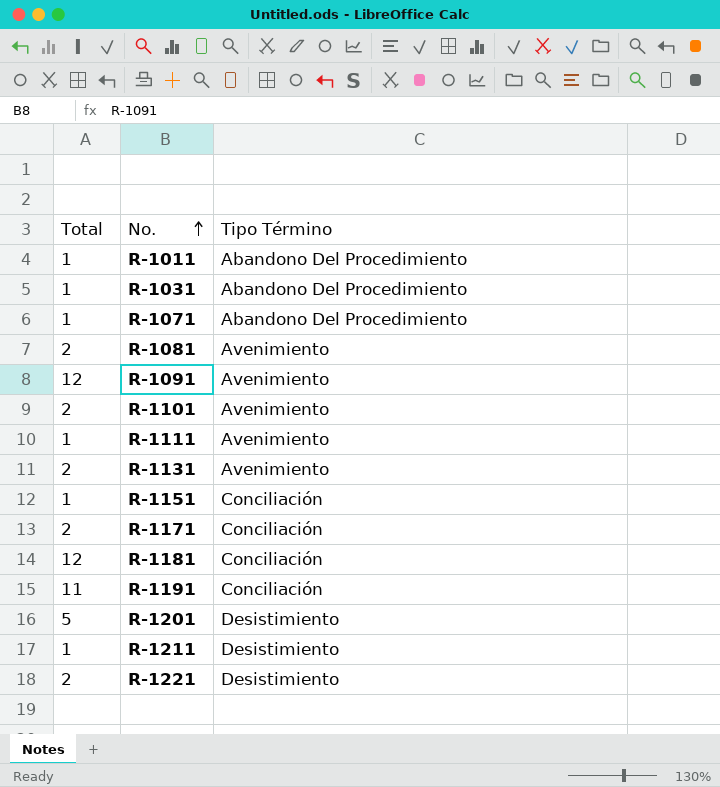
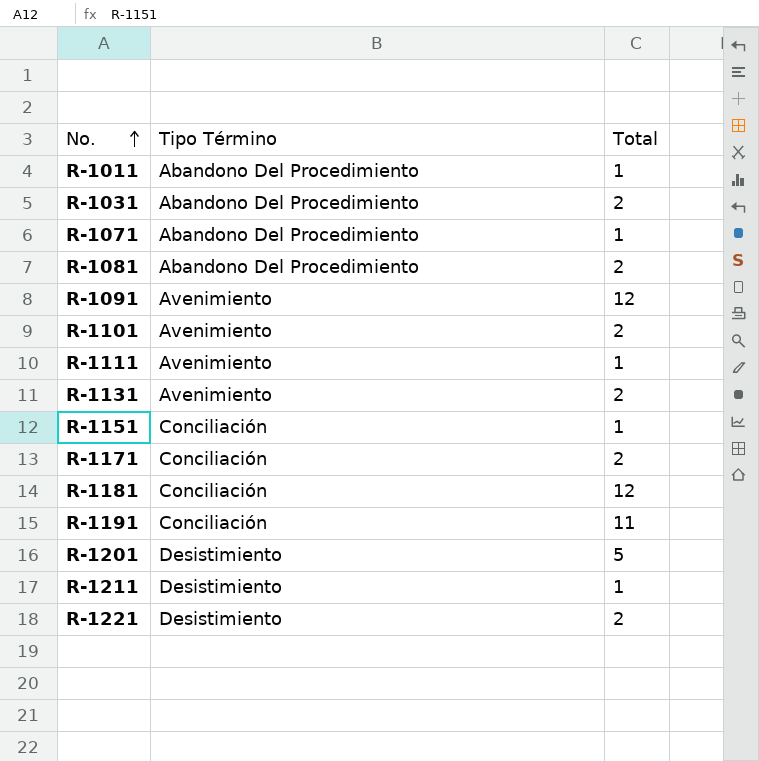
column Total | position: 1 -> 3
R-1031 | Total: 1 -> 2
R-1081 | Tipo Término: Avenimiento -> Abandono Del Procedimiento

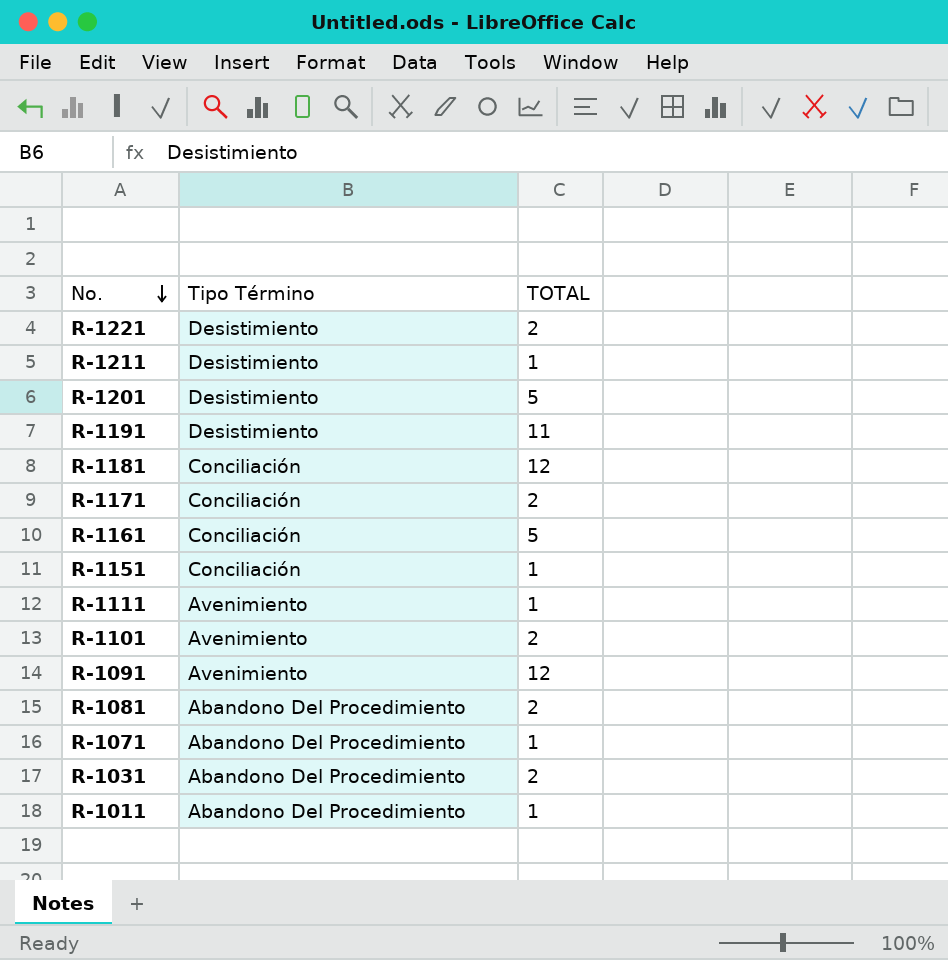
row order: No. ascending -> No. descending
column name: Total -> TOTAL
row R-1131: Avenimiento | 2 -> none
R-1191 | Tipo Término: Conciliación -> Desistimiento
row R-1161: none -> Conciliación | 5

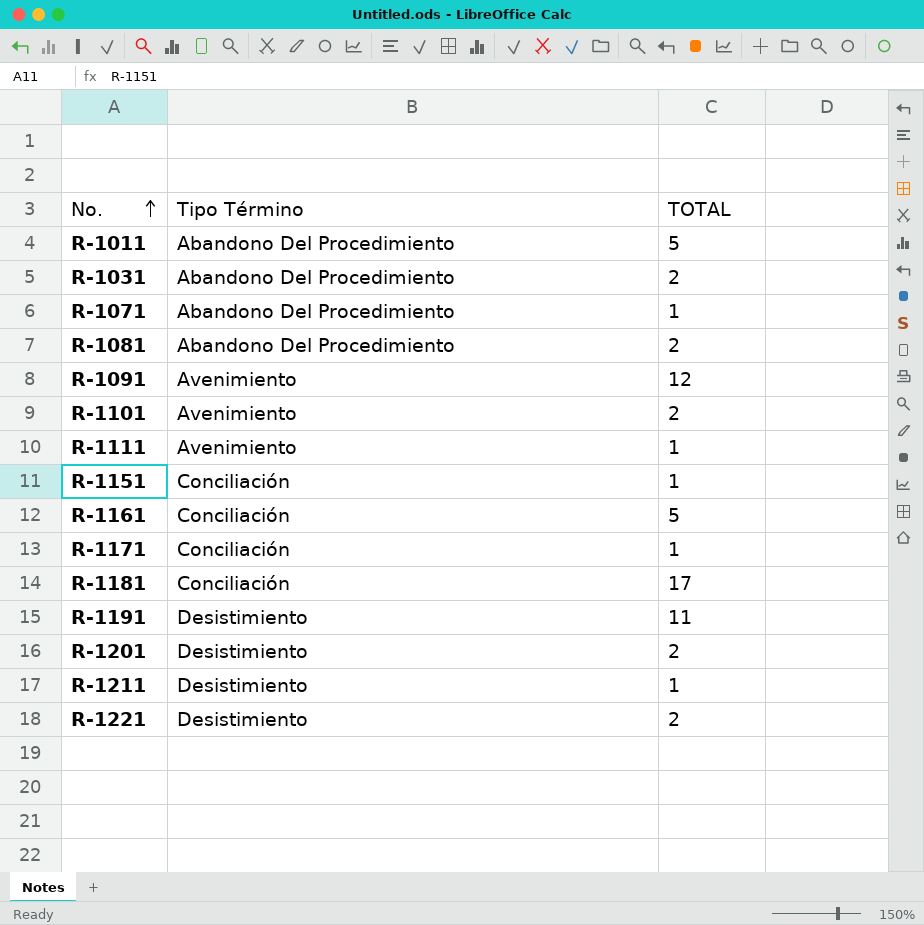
row order: No. descending -> No. ascending
R-1011 | TOTAL: 1 -> 5
R-1171 | TOTAL: 2 -> 1
R-1181 | TOTAL: 12 -> 17
R-1201 | TOTAL: 5 -> 2

